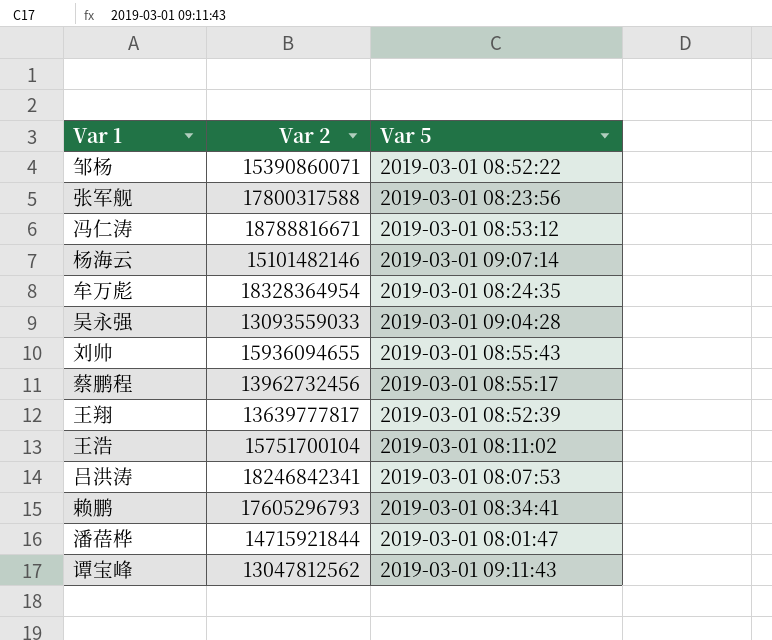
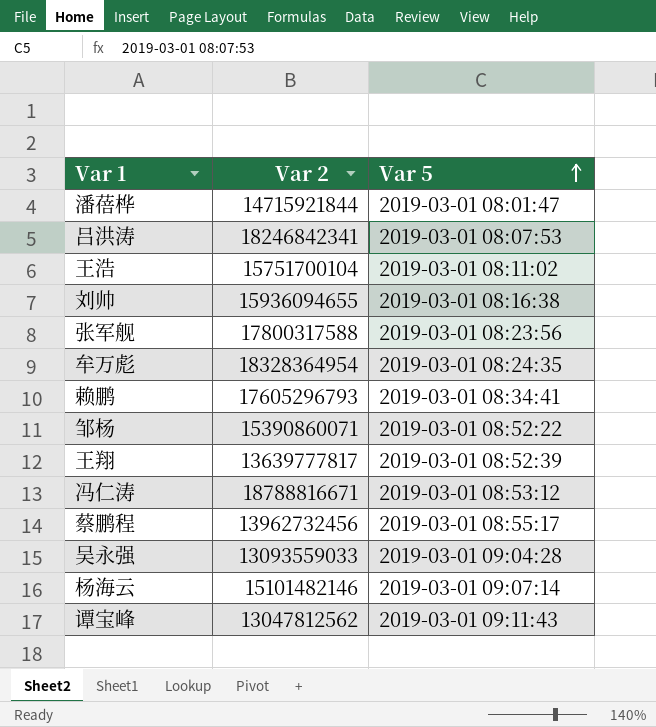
row order: none -> Var 5 ascending
刘帅 | Var 5: 2019-03-01 08:55:43 -> 2019-03-01 08:16:38

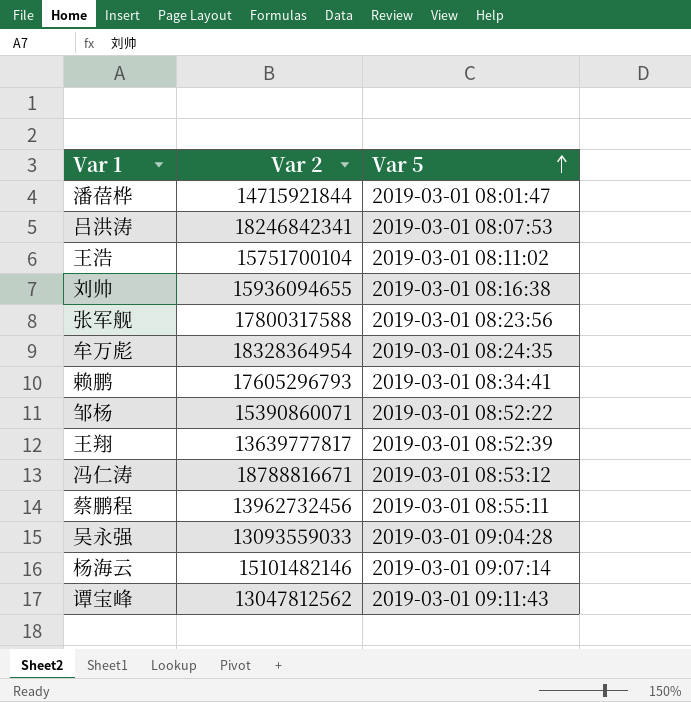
蔡鹏程 | Var 5: 2019-03-01 08:55:17 -> 2019-03-01 08:55:11

